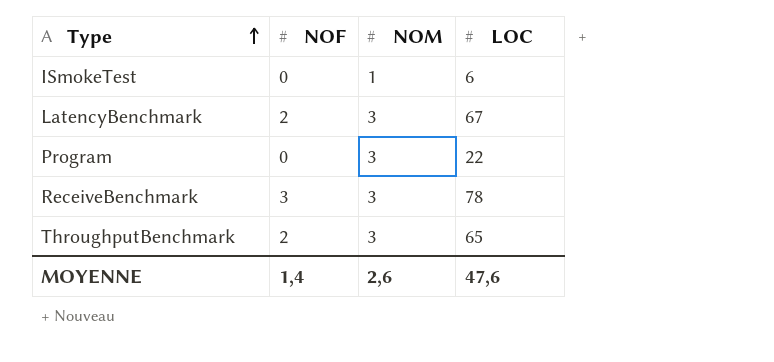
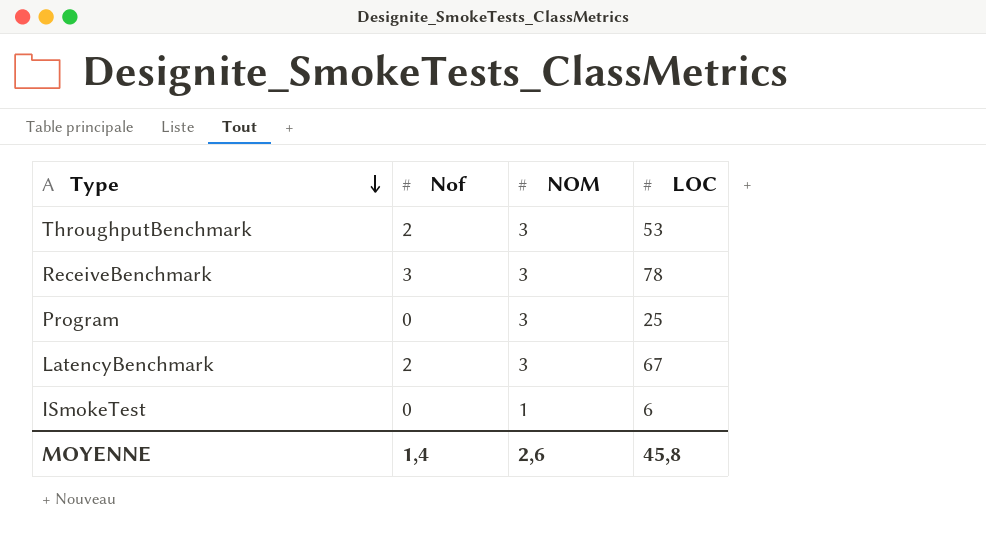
row order: Type ascending -> Type descending
column name: NOF -> Nof
ThroughputBenchmark | LOC: 65 -> 53
Program | LOC: 22 -> 25
MOYENNE | LOC: 47,6 -> 45,8

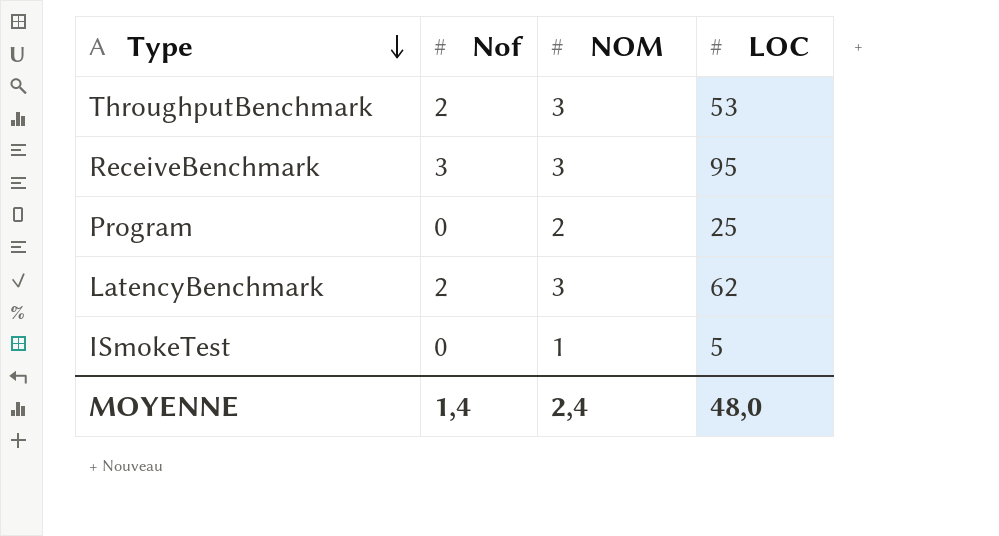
ReceiveBenchmark | LOC: 78 -> 95
Program | NOM: 3 -> 2
LatencyBenchmark | LOC: 67 -> 62
ISmokeTest | LOC: 6 -> 5
MOYENNE | NOM: 2,6 -> 2,4
MOYENNE | LOC: 45,8 -> 48,0

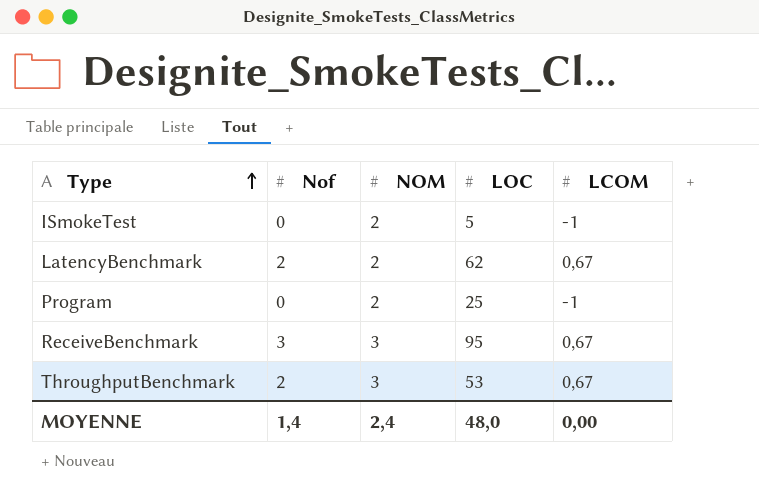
row order: Type descending -> Type ascending
column LCOM | position: none -> 5
ISmokeTest | NOM: 1 -> 2
LatencyBenchmark | NOM: 3 -> 2

